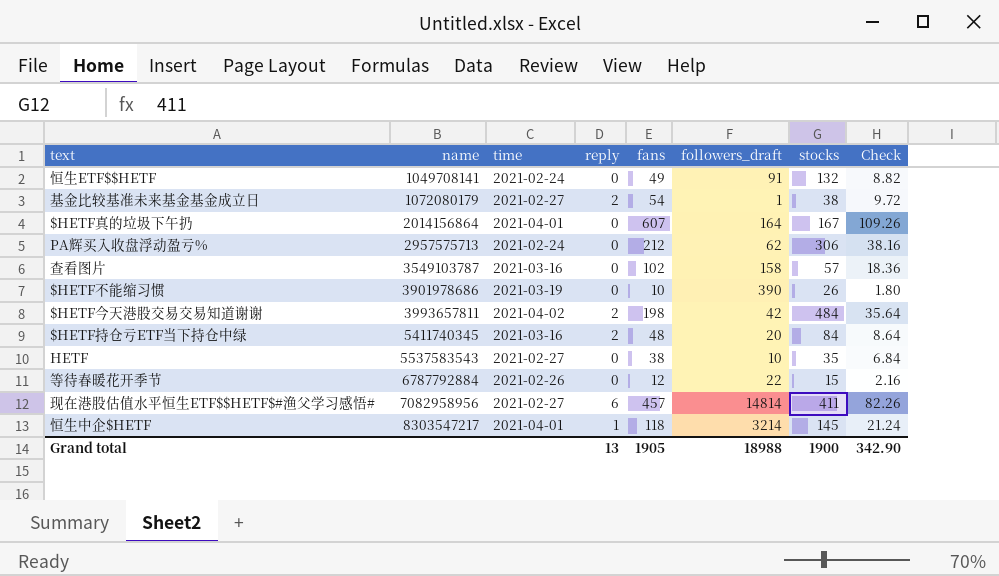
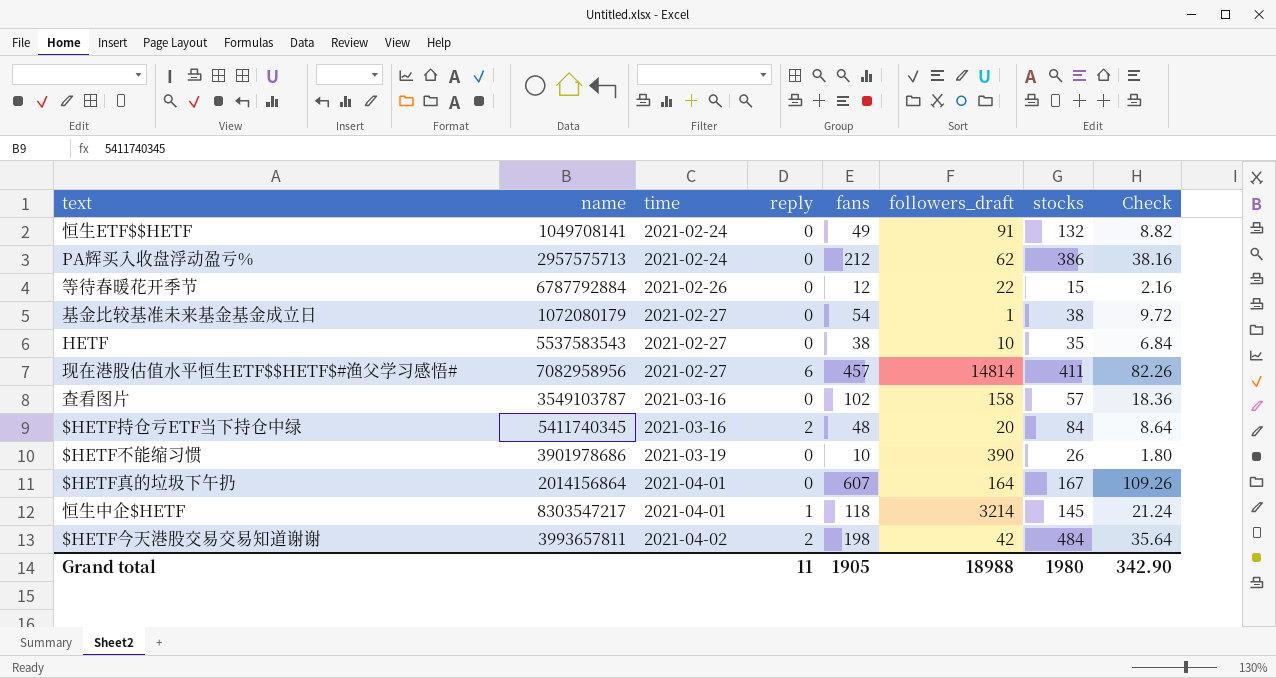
row order: name ascending -> time ascending
PA辉买入收盘浮动盈亏% | stocks: 306 -> 386
基金比较基准未来基金基金成立日 | reply: 2 -> 0
Grand total | reply: 13 -> 11
Grand total | stocks: 1900 -> 1980

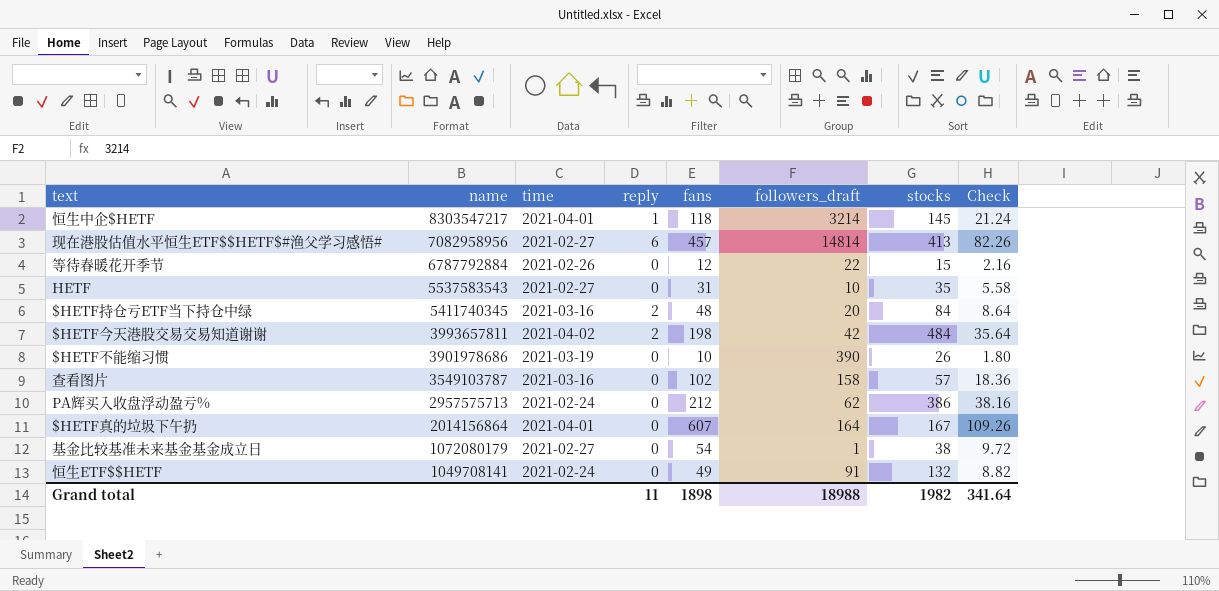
row order: time ascending -> name descending
现在港股估值水平恒生ETF$$HETF$#渔父学习感悟# | stocks: 411 -> 413
HETF | fans: 38 -> 31
HETF | Check: 6.84 -> 5.58
Grand total | fans: 1905 -> 1898
Grand total | stocks: 1980 -> 1982
Grand total | Check: 342.90 -> 341.64

